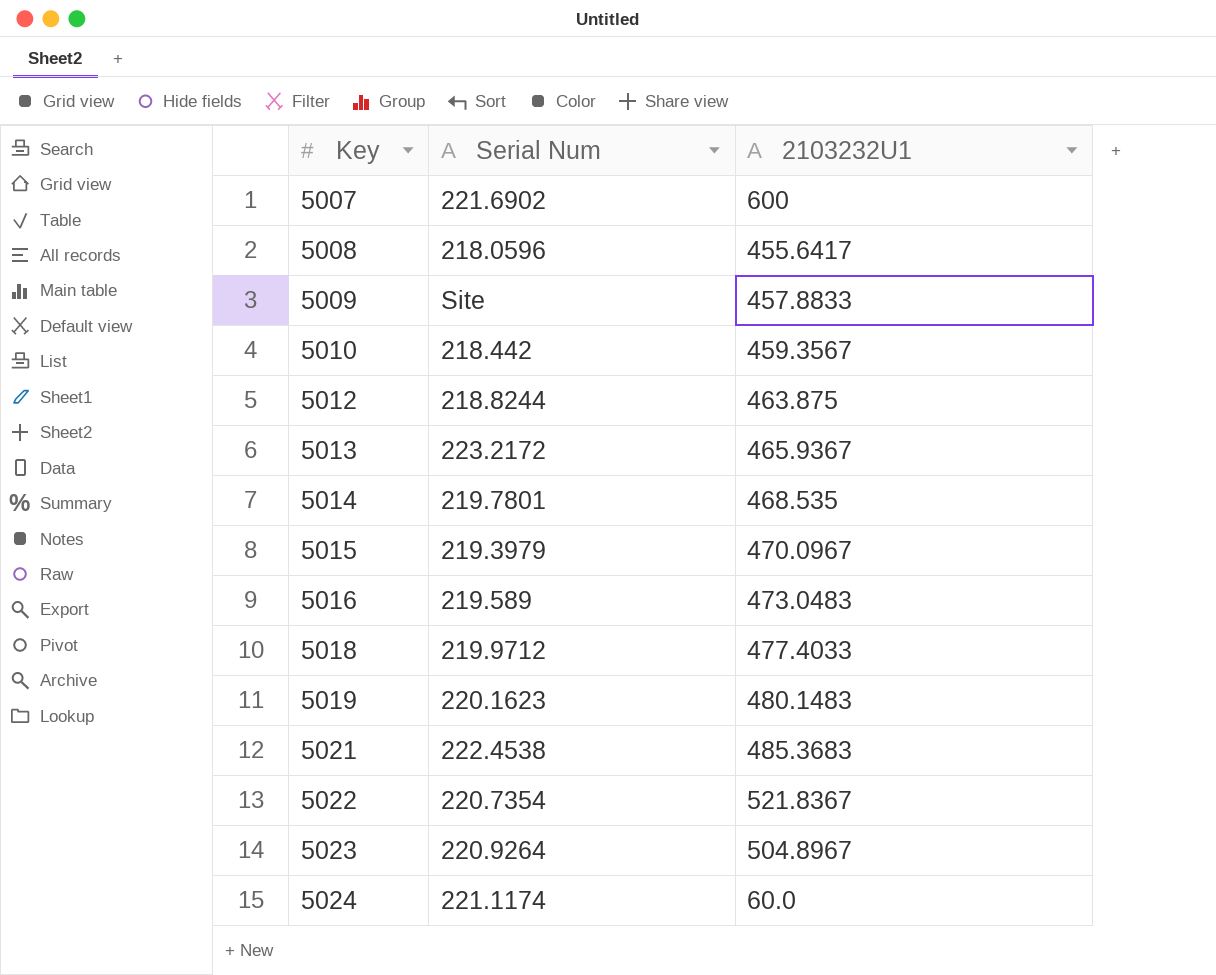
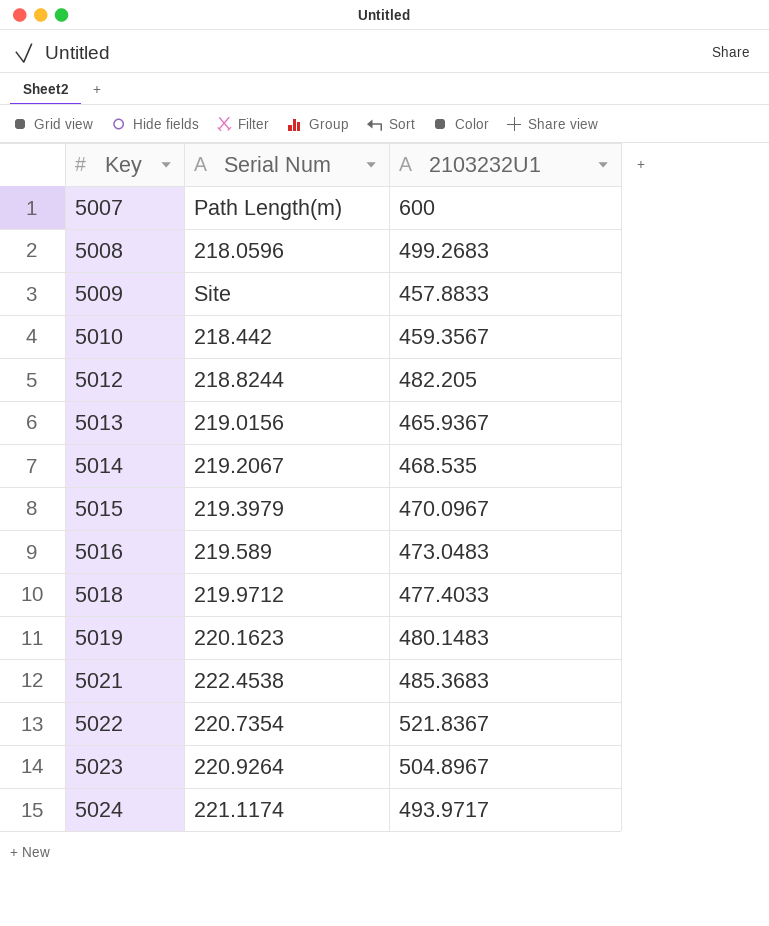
5007 | Serial Num: 221.6902 -> Path Length(m)
5008 | 2103232U1: 455.6417 -> 499.2683
5012 | 2103232U1: 463.875 -> 482.205
5013 | Serial Num: 223.2172 -> 219.0156
5014 | Serial Num: 219.7801 -> 219.2067
5024 | 2103232U1: 60.0 -> 493.9717

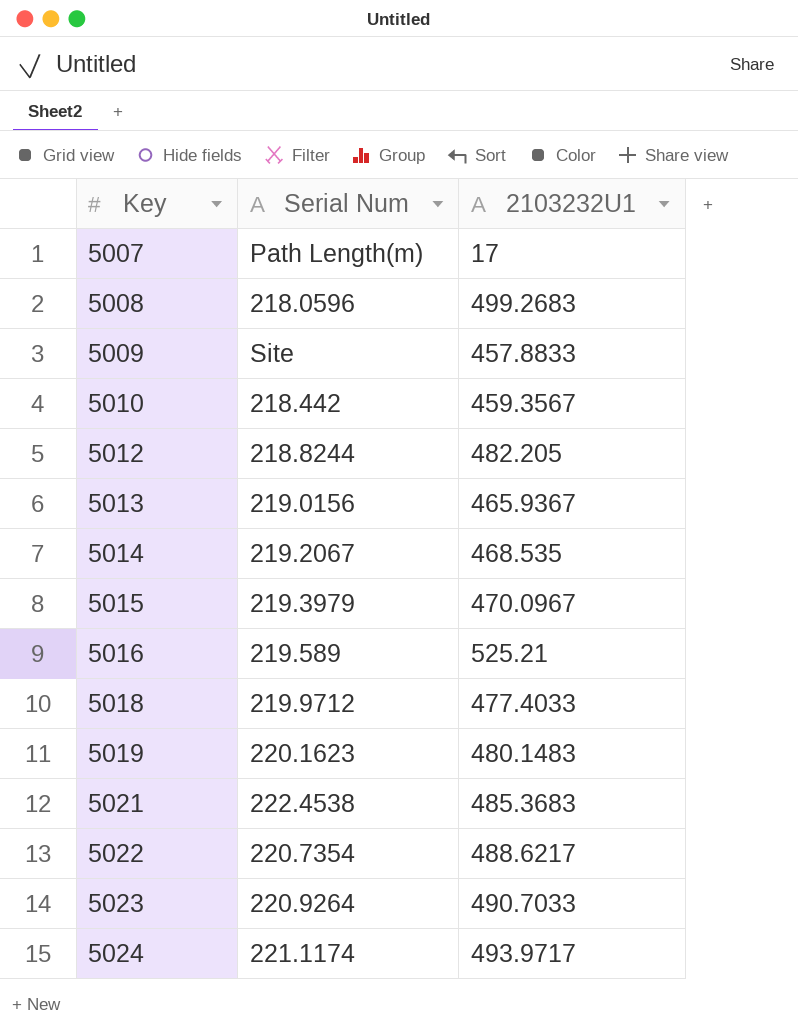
5007 | 2103232U1: 600 -> 17
5016 | 2103232U1: 473.0483 -> 525.21
5022 | 2103232U1: 521.8367 -> 488.6217
5023 | 2103232U1: 504.8967 -> 490.7033

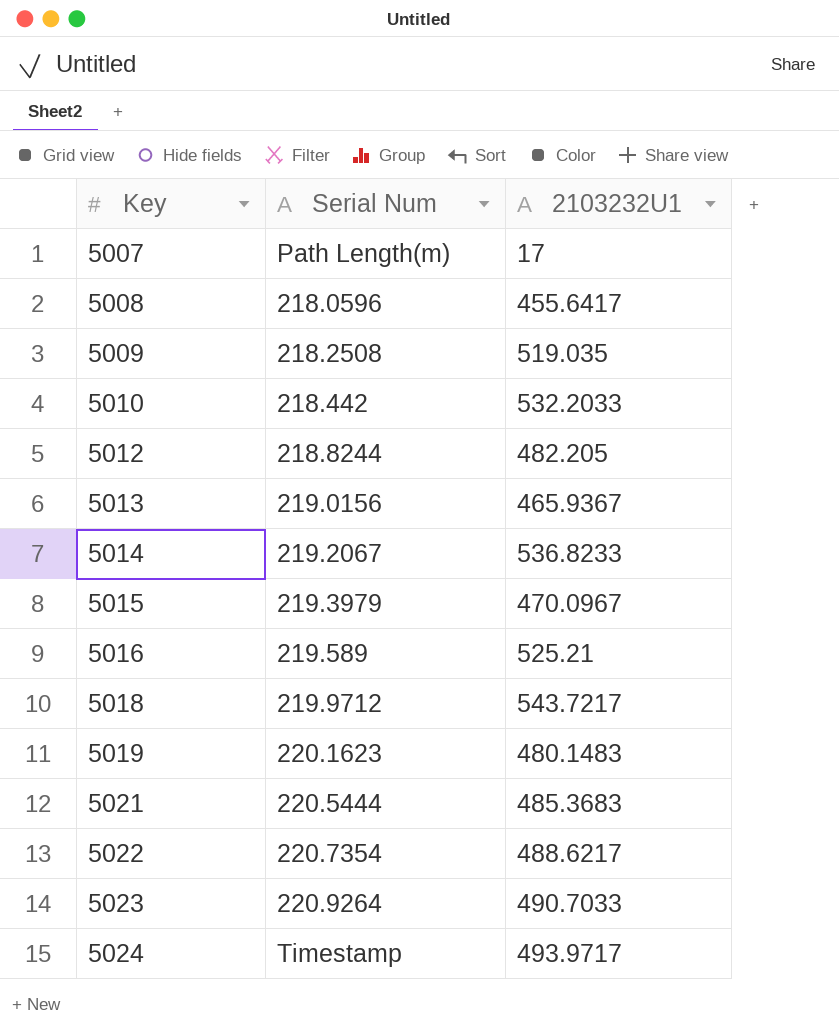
5008 | 2103232U1: 499.2683 -> 455.6417
5009 | Serial Num: Site -> 218.2508
5009 | 2103232U1: 457.8833 -> 519.035
5010 | 2103232U1: 459.3567 -> 532.2033
5014 | 2103232U1: 468.535 -> 536.8233
5018 | 2103232U1: 477.4033 -> 543.7217
5021 | Serial Num: 222.4538 -> 220.5444
5024 | Serial Num: 221.1174 -> Timestamp

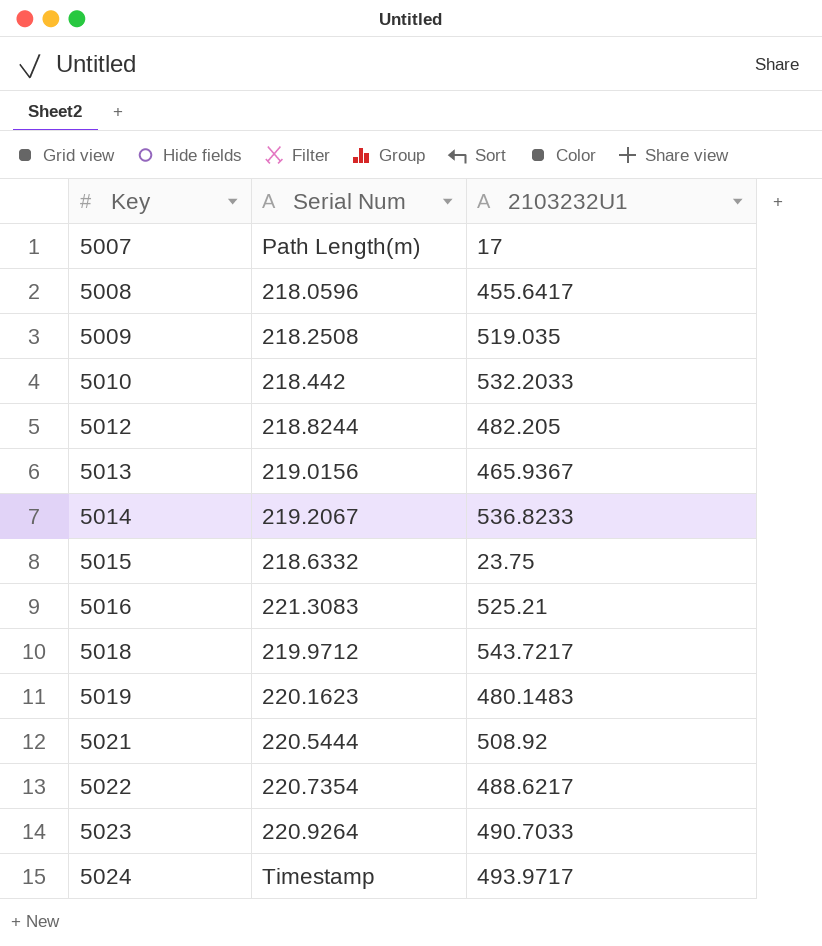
5015 | Serial Num: 219.3979 -> 218.6332
5015 | 2103232U1: 470.0967 -> 23.75
5016 | Serial Num: 219.589 -> 221.3083
5021 | 2103232U1: 485.3683 -> 508.92

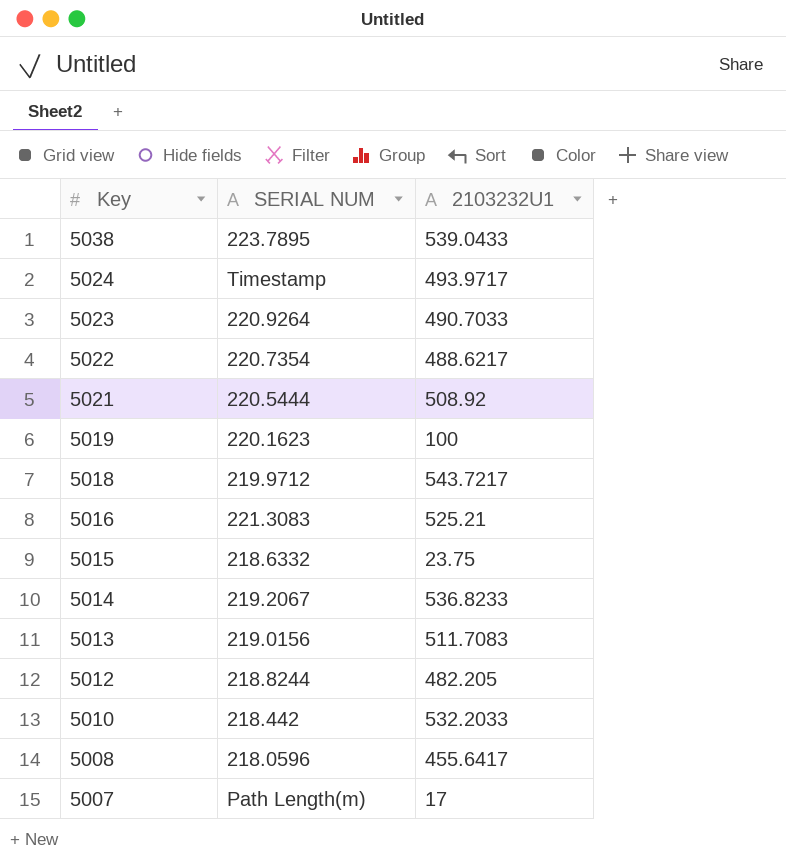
row order: Key ascending -> Key descending
column name: Serial Num -> SERIAL NUM
row 5009: 218.2508 | 519.035 -> none
row 5038: none -> 223.7895 | 539.0433
5019 | 2103232U1: 480.1483 -> 100
5013 | 2103232U1: 465.9367 -> 511.7083

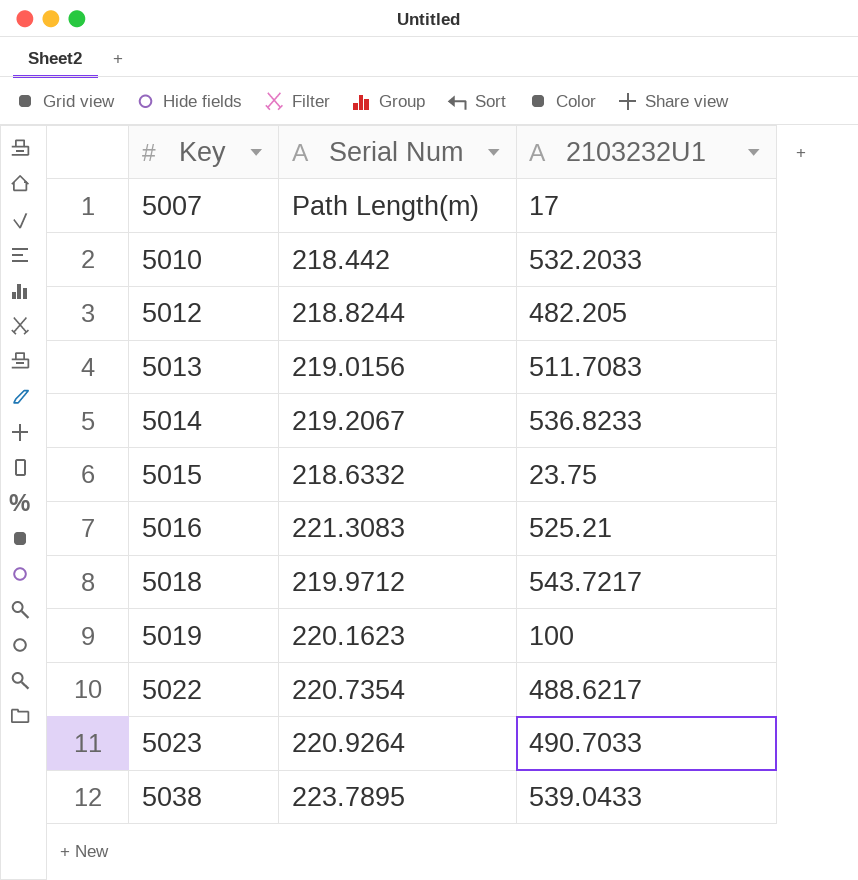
row order: Key descending -> Key ascending
column name: SERIAL NUM -> Serial Num
row 5024: Timestamp | 493.9717 -> none
row 5021: 220.5444 | 508.92 -> none
row 5008: 218.0596 | 455.6417 -> none

